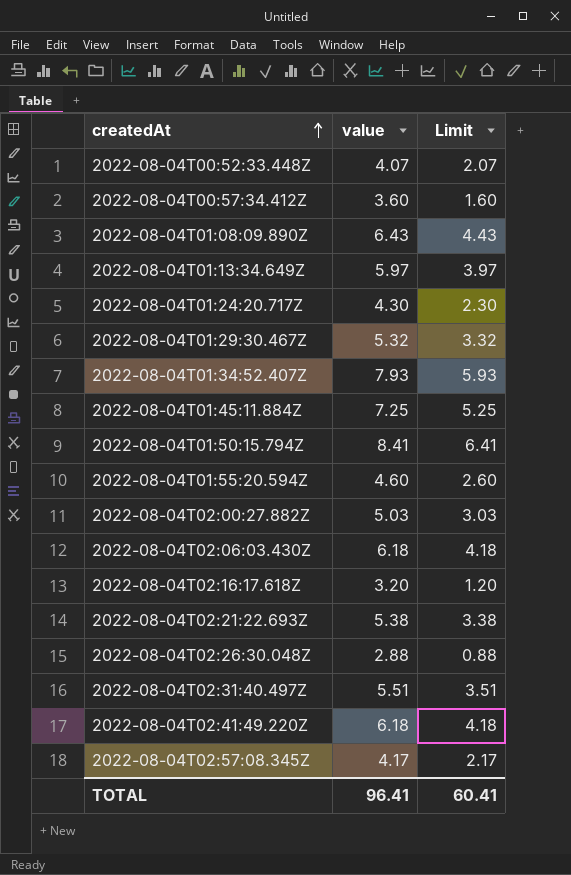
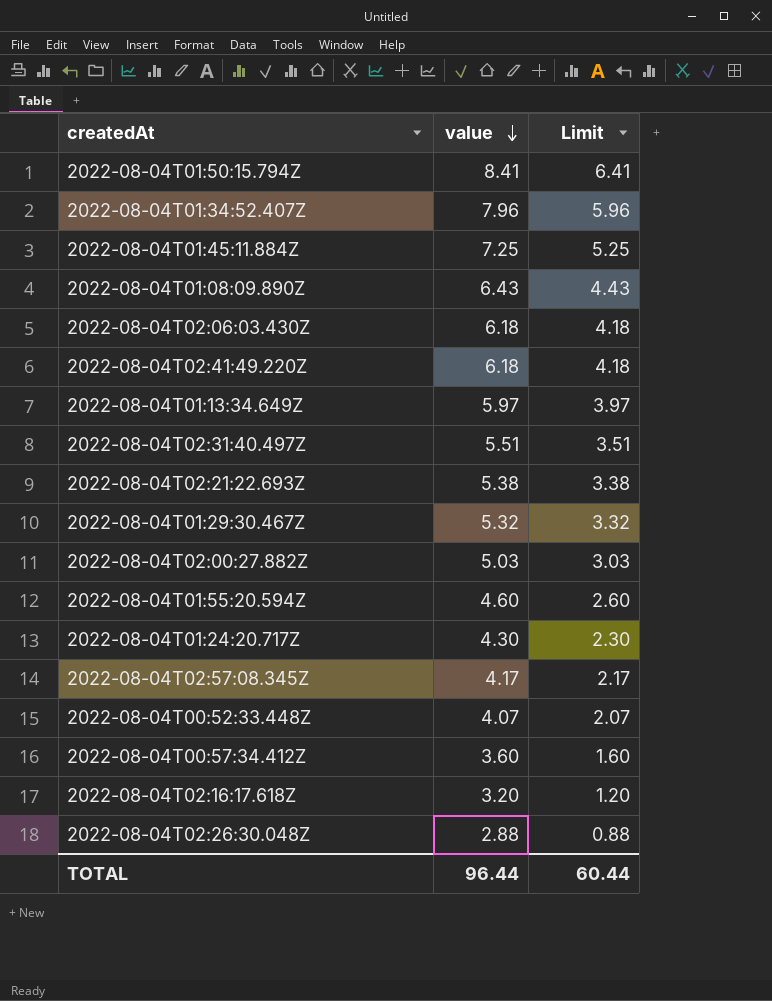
row order: createdAt ascending -> value descending
2022-08-04T01:34:52.407Z | value: 7.93 -> 7.96
2022-08-04T01:34:52.407Z | Limit: 5.93 -> 5.96
TOTAL | value: 96.41 -> 96.44
TOTAL | Limit: 60.41 -> 60.44

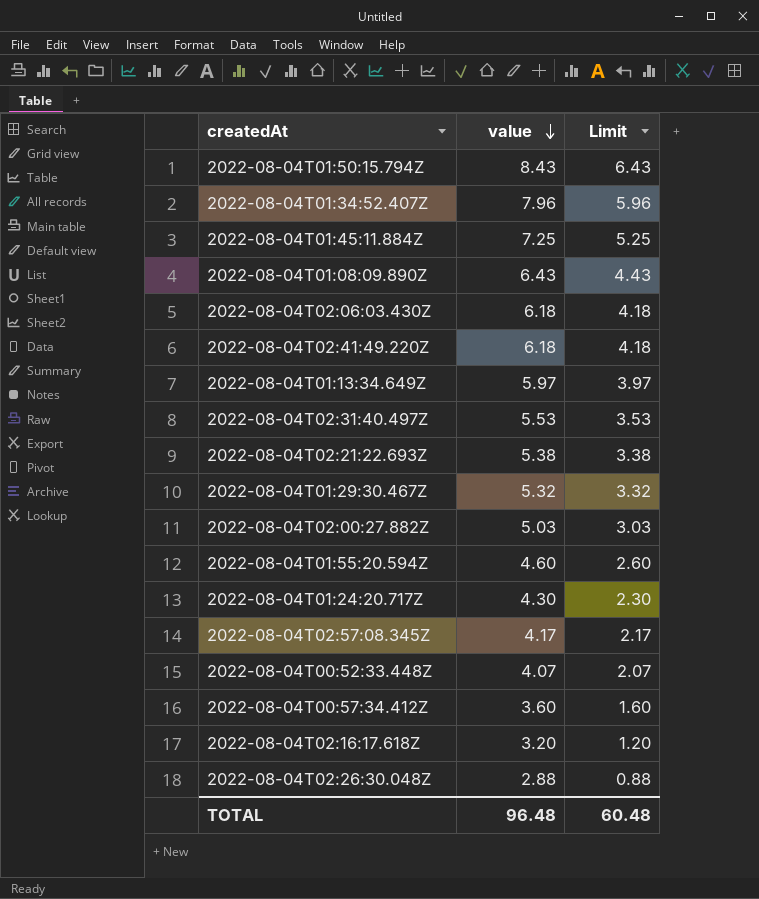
2022-08-04T01:50:15.794Z | value: 8.41 -> 8.43
2022-08-04T01:50:15.794Z | Limit: 6.41 -> 6.43
2022-08-04T02:31:40.497Z | value: 5.51 -> 5.53
2022-08-04T02:31:40.497Z | Limit: 3.51 -> 3.53
TOTAL | value: 96.44 -> 96.48
TOTAL | Limit: 60.44 -> 60.48

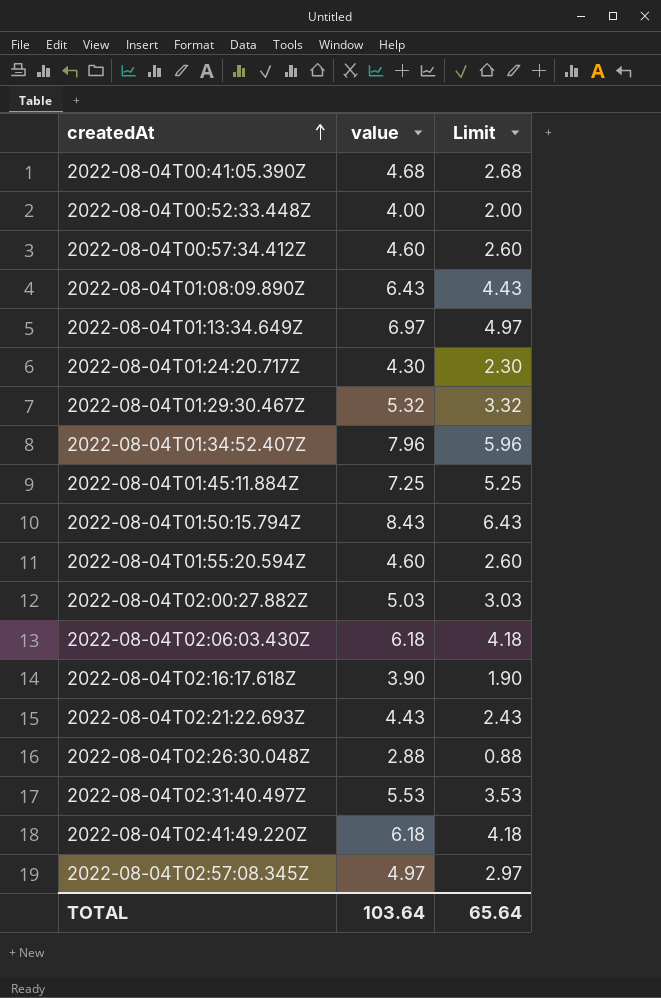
row order: value descending -> createdAt ascending
row 2022-08-04T00:41:05.390Z: none -> 4.68 | 2.68
2022-08-04T00:52:33.448Z | value: 4.07 -> 4.00
2022-08-04T00:52:33.448Z | Limit: 2.07 -> 2.00
2022-08-04T00:57:34.412Z | value: 3.60 -> 4.60
2022-08-04T00:57:34.412Z | Limit: 1.60 -> 2.60
2022-08-04T01:13:34.649Z | value: 5.97 -> 6.97
2022-08-04T01:13:34.649Z | Limit: 3.97 -> 4.97
2022-08-04T02:16:17.618Z | value: 3.20 -> 3.90
2022-08-04T02:16:17.618Z | Limit: 1.20 -> 1.90
2022-08-04T02:21:22.693Z | value: 5.38 -> 4.43
2022-08-04T02:21:22.693Z | Limit: 3.38 -> 2.43
2022-08-04T02:57:08.345Z | value: 4.17 -> 4.97
2022-08-04T02:57:08.345Z | Limit: 2.17 -> 2.97
TOTAL | value: 96.48 -> 103.64
TOTAL | Limit: 60.48 -> 65.64

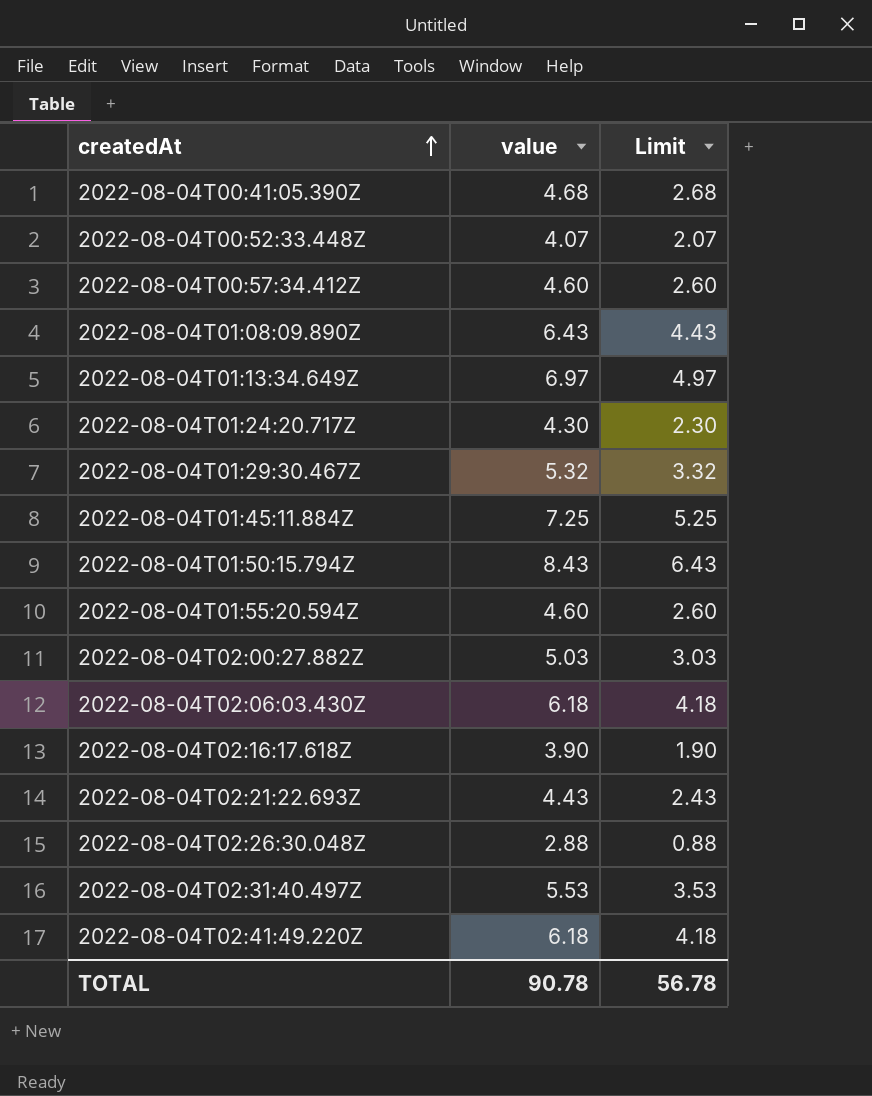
row 2022-08-04T01:34:52.407Z: 7.96 | 5.96 -> none
row 2022-08-04T02:57:08.345Z: 4.97 | 2.97 -> none
2022-08-04T00:52:33.448Z | value: 4.00 -> 4.07
2022-08-04T00:52:33.448Z | Limit: 2.00 -> 2.07
TOTAL | value: 103.64 -> 90.78
TOTAL | Limit: 65.64 -> 56.78

